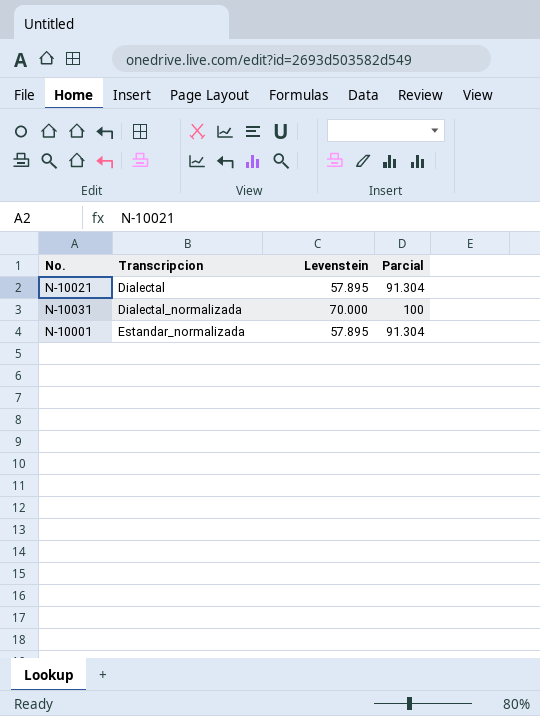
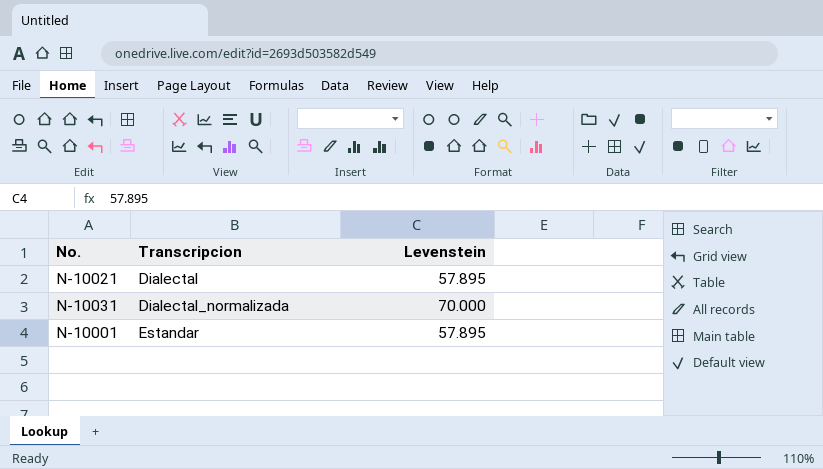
column Parcial | position: 4 -> none
N-10001 | Transcripcion: Estandar_normalizada -> Estandar

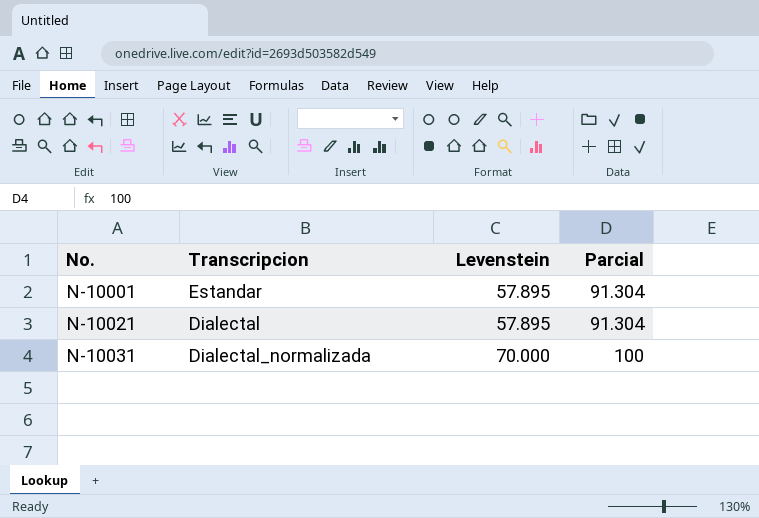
row order: Transcripcion ascending -> No. ascending
column Parcial | position: none -> 4

